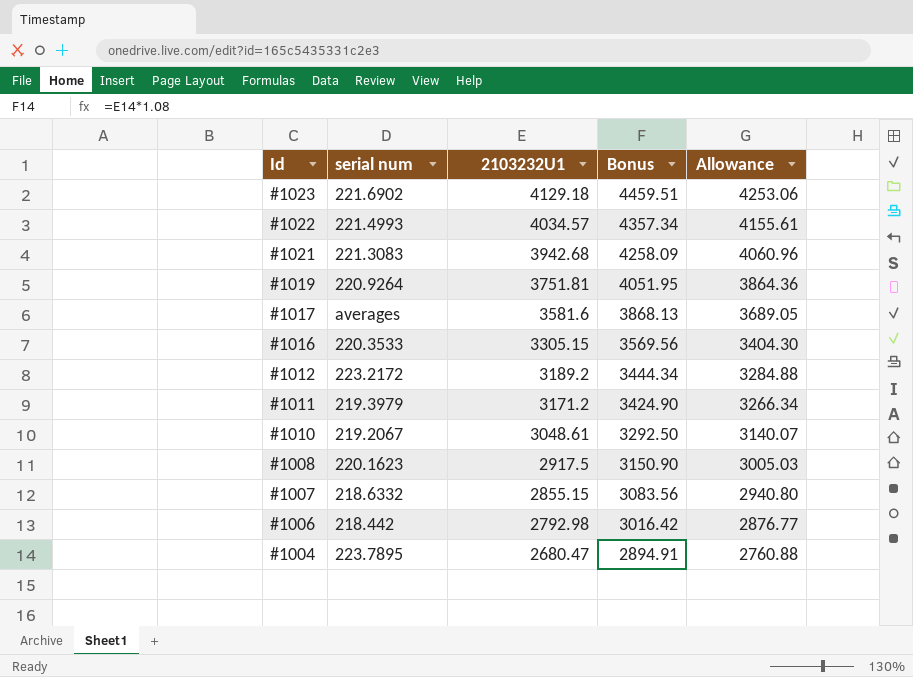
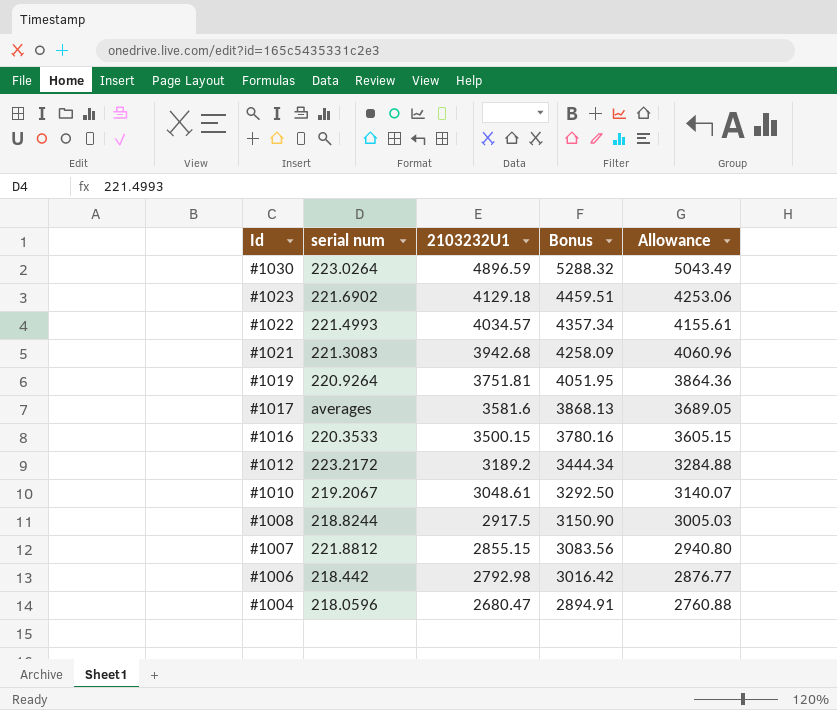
row #1011: 219.3979 | 3171.2 | 3424.90 | 3266.34 -> none
row #1030: none -> 223.0264 | 4896.59 | 5288.32 | 5043.49
#1016 | 2103232U1: 3305.15 -> 3500.15
#1016 | Bonus: 3569.56 -> 3780.16
#1016 | Allowance: 3404.30 -> 3605.15
#1008 | serial num: 220.1623 -> 218.8244
#1007 | serial num: 218.6332 -> 221.8812
#1004 | serial num: 223.7895 -> 218.0596

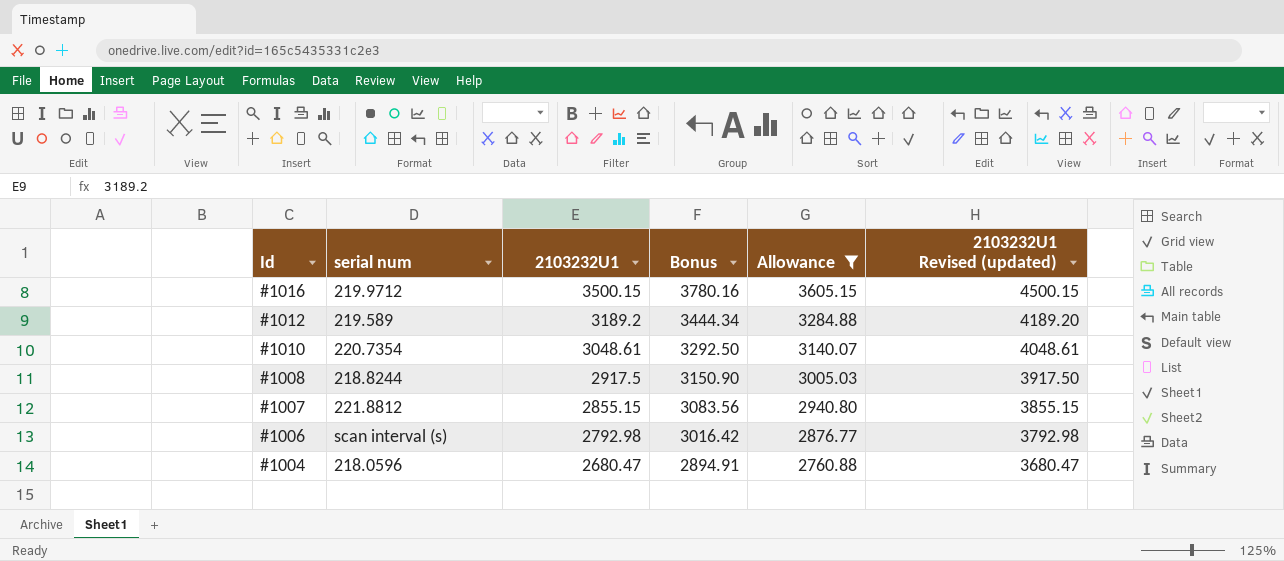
filter: none -> Allowance <= 3605.15
column 2103232U1 Revised (updated) | formula: none -> [2103232U1] + 1000
#1016 | serial num: 220.3533 -> 219.9712
#1012 | serial num: 223.2172 -> 219.589
#1010 | serial num: 219.2067 -> 220.7354
#1006 | serial num: 218.442 -> scan interval (s)

